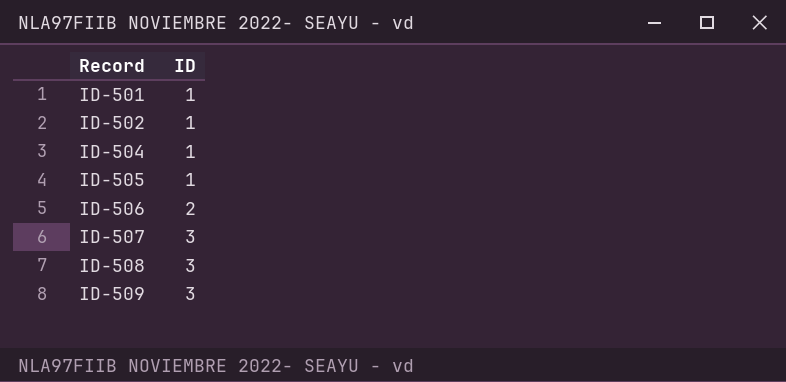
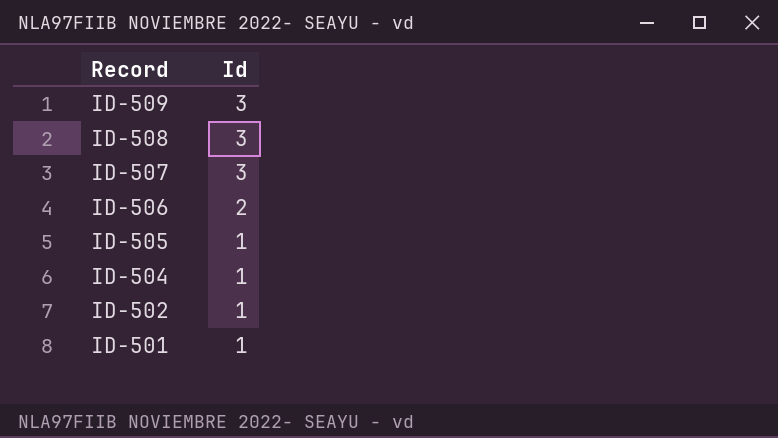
row order: Record ascending -> Record descending
column name: ID -> Id

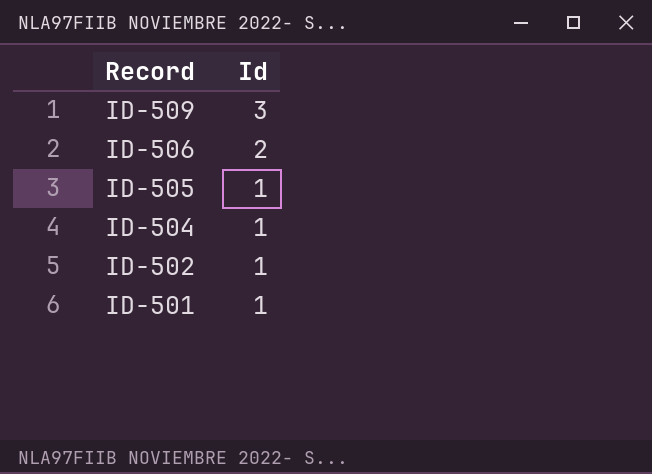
row ID-508: 3 -> none
row ID-507: 3 -> none

